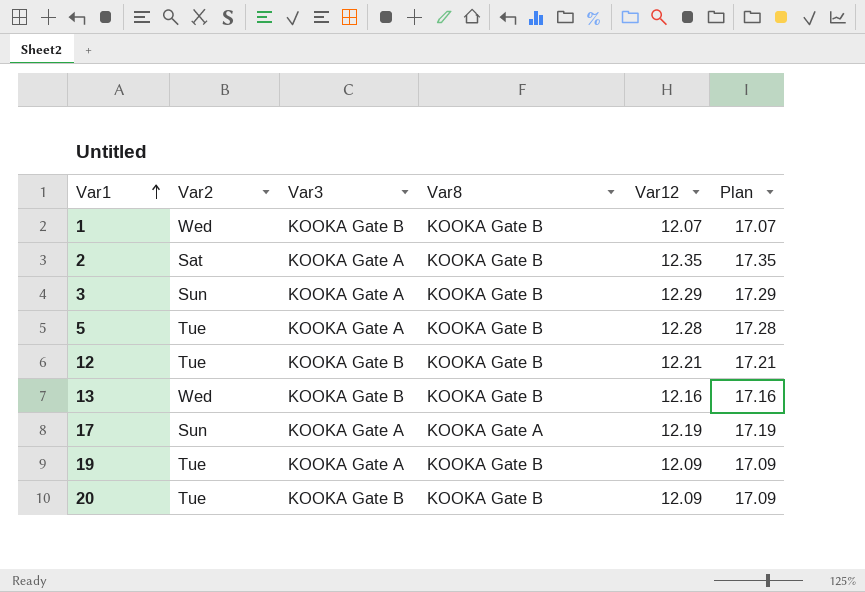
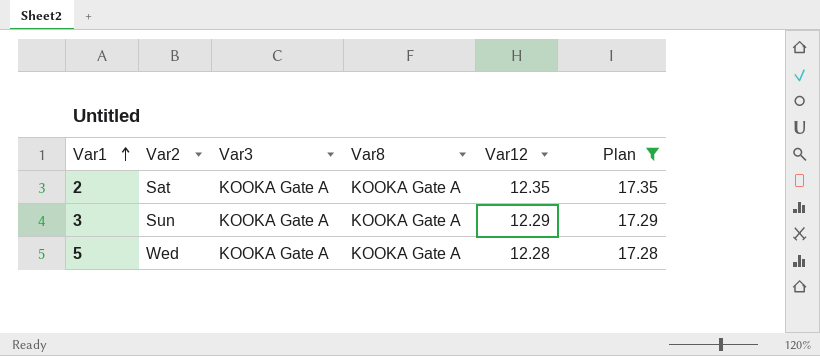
filter: none -> Plan >= 17.28
2 | Var8: KOOKA Gate B -> KOOKA Gate A
3 | Var8: KOOKA Gate B -> KOOKA Gate A
5 | Var2: Tue -> Wed
5 | Var8: KOOKA Gate B -> KOOKA Gate A

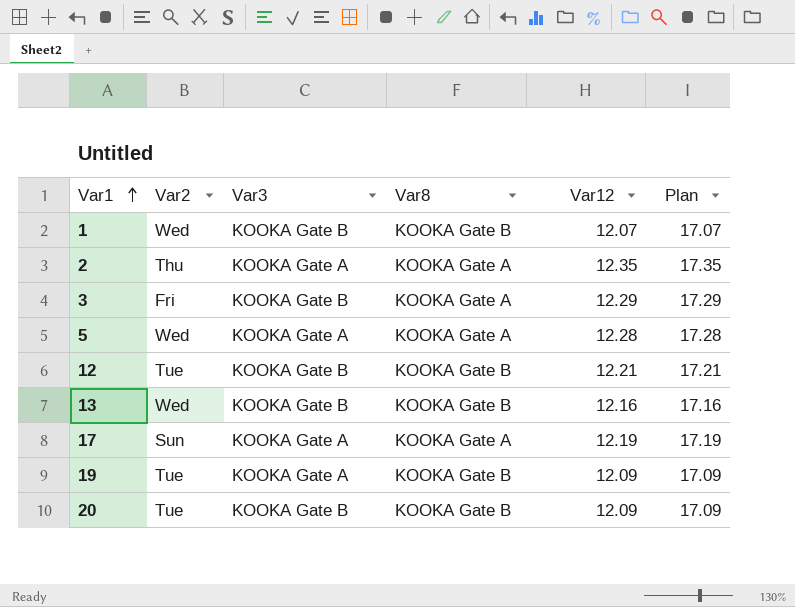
filter: Plan >= 17.28 -> none
2 | Var2: Sat -> Thu
3 | Var2: Sun -> Fri
3 | Var3: KOOKA Gate A -> KOOKA Gate B

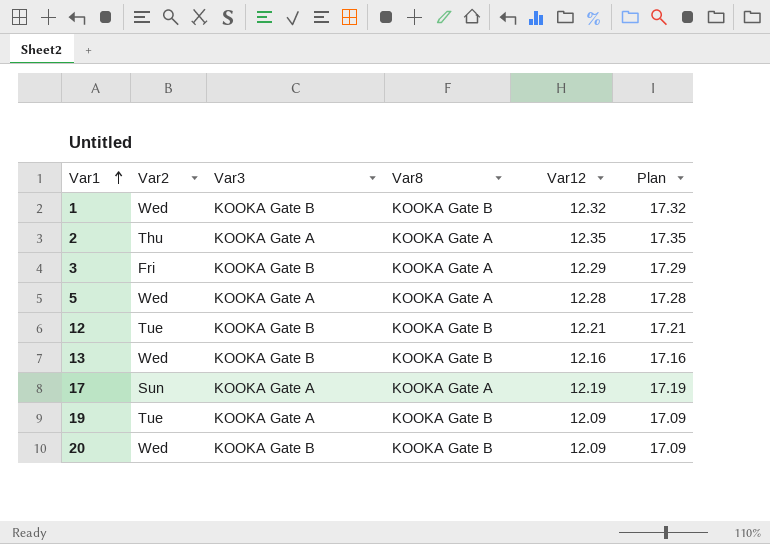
1 | Var12: 12.07 -> 12.32
1 | Plan: 17.07 -> 17.32
20 | Var2: Tue -> Wed

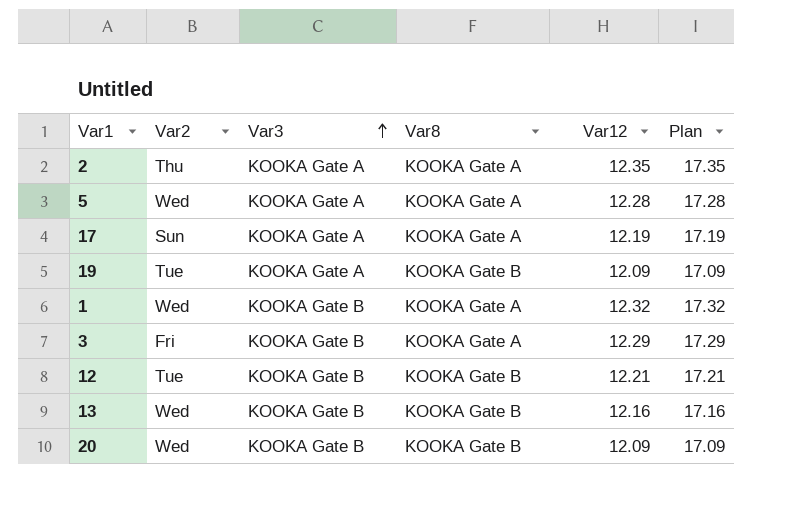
row order: Var1 ascending -> Var3 ascending
1 | Var8: KOOKA Gate B -> KOOKA Gate A

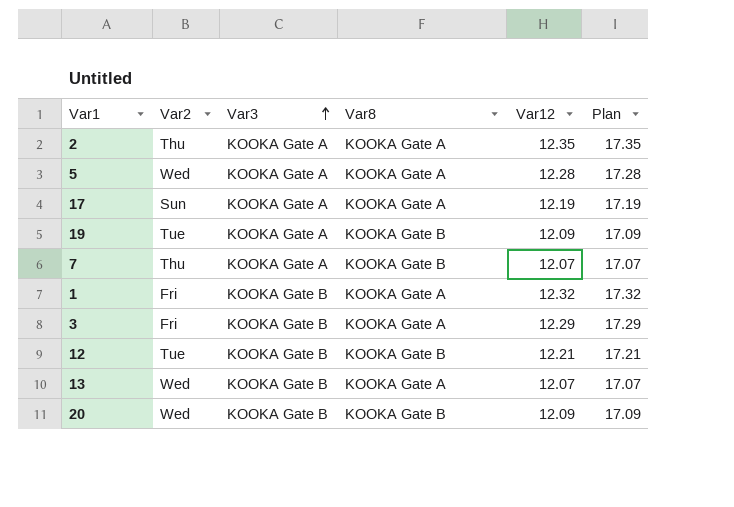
row 7: none -> Thu | KOOKA Gate A | KOOKA Gate B | 12.07 | 17.07
1 | Var2: Wed -> Fri
13 | Var8: KOOKA Gate B -> KOOKA Gate A
13 | Var12: 12.16 -> 12.07
13 | Plan: 17.16 -> 17.07

